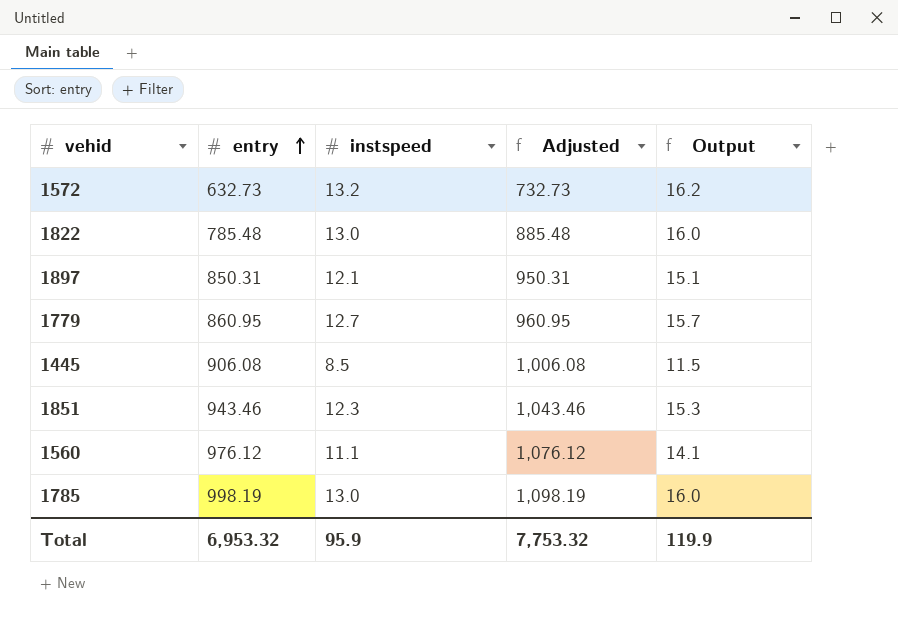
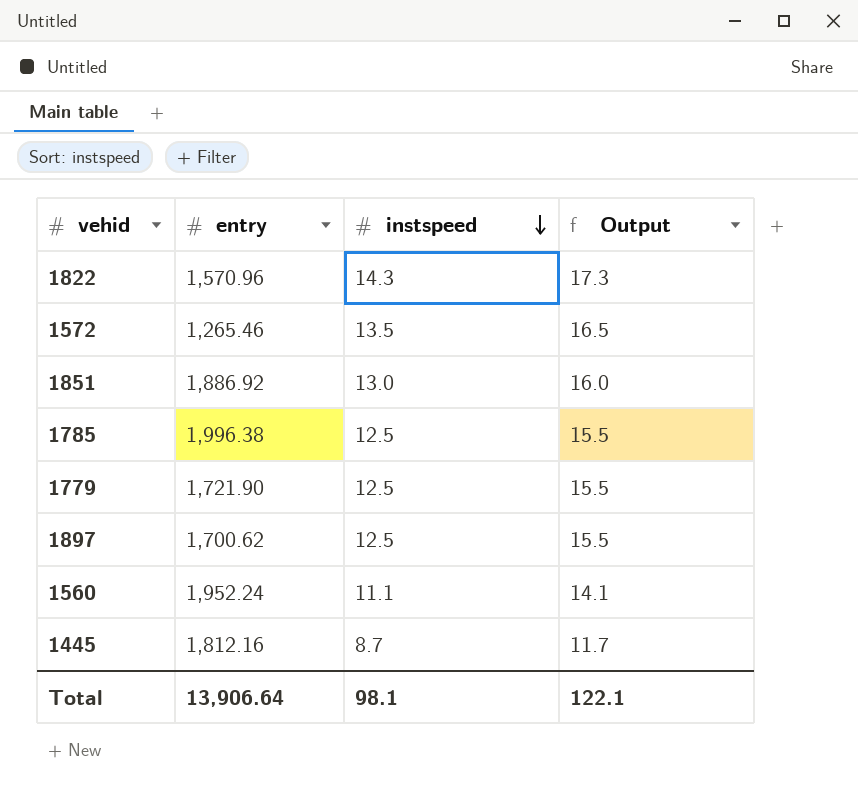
row order: entry ascending -> instspeed descending
column Adjusted | formula: [entry] + 100 -> none
1822 | entry: 785.48 -> 1,570.96
1822 | instspeed: 13.0 -> 14.3
1822 | Output: 16.0 -> 17.3
1572 | entry: 632.73 -> 1,265.46
1572 | instspeed: 13.2 -> 13.5
1572 | Output: 16.2 -> 16.5
1851 | entry: 943.46 -> 1,886.92
1851 | instspeed: 12.3 -> 13.0
1851 | Output: 15.3 -> 16.0
1785 | entry: 998.19 -> 1,996.38
1785 | instspeed: 13.0 -> 12.5
1785 | Output: 16.0 -> 15.5
1779 | entry: 860.95 -> 1,721.90
1779 | instspeed: 12.7 -> 12.5
1779 | Output: 15.7 -> 15.5
1897 | entry: 850.31 -> 1,700.62
1897 | instspeed: 12.1 -> 12.5
1897 | Output: 15.1 -> 15.5
1560 | entry: 976.12 -> 1,952.24
1445 | entry: 906.08 -> 1,812.16
1445 | instspeed: 8.5 -> 8.7
1445 | Output: 11.5 -> 11.7
Total | entry: 6,953.32 -> 13,906.64
Total | instspeed: 95.9 -> 98.1
Total | Output: 119.9 -> 122.1

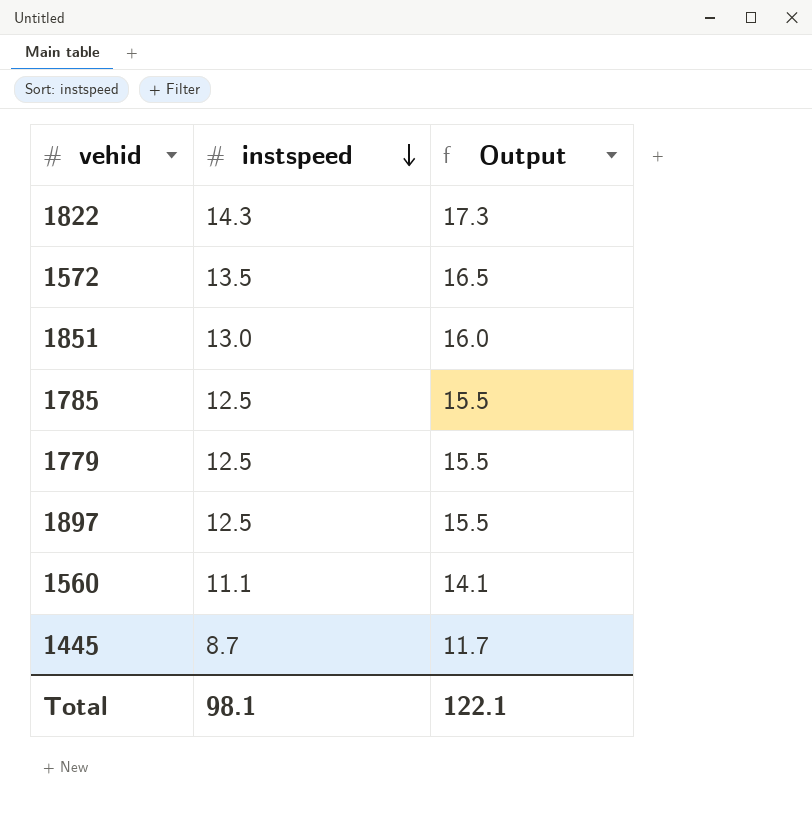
column entry | position: 2 -> none

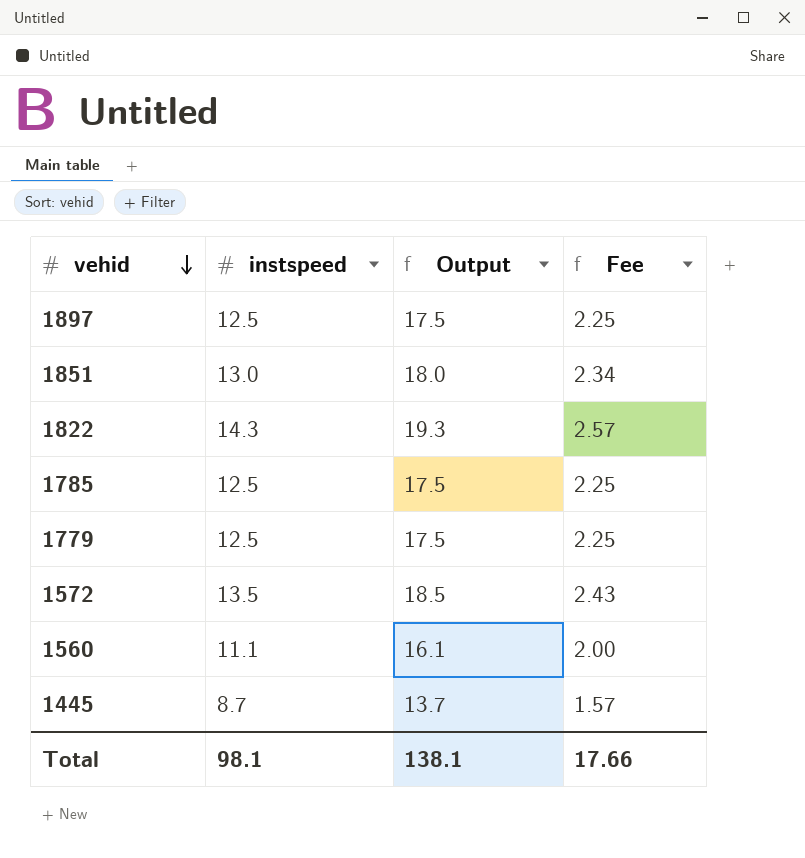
row order: instspeed descending -> vehid descending
column Output | formula: [instspeed] + 3 -> [instspeed] + 5
column Fee | formula: none -> [instspeed] * 0.18
Total | Output: 122.1 -> 138.1

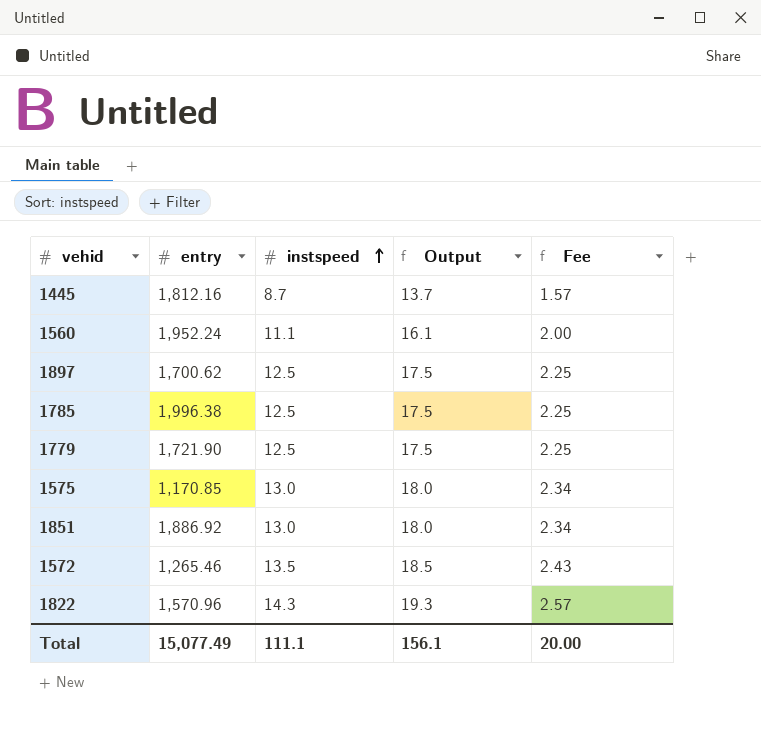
row order: vehid descending -> instspeed ascending
column entry | position: none -> 2
row 1575: none -> 1,170.85 | 13.0 | 18.0 | 2.34
Total | instspeed: 98.1 -> 111.1
Total | Output: 138.1 -> 156.1
Total | Fee: 17.66 -> 20.00

